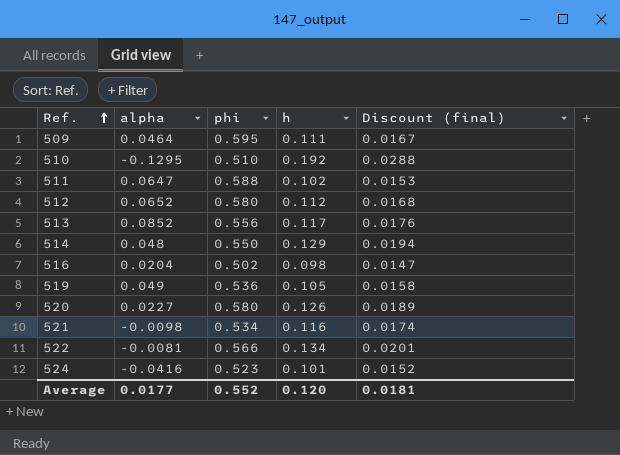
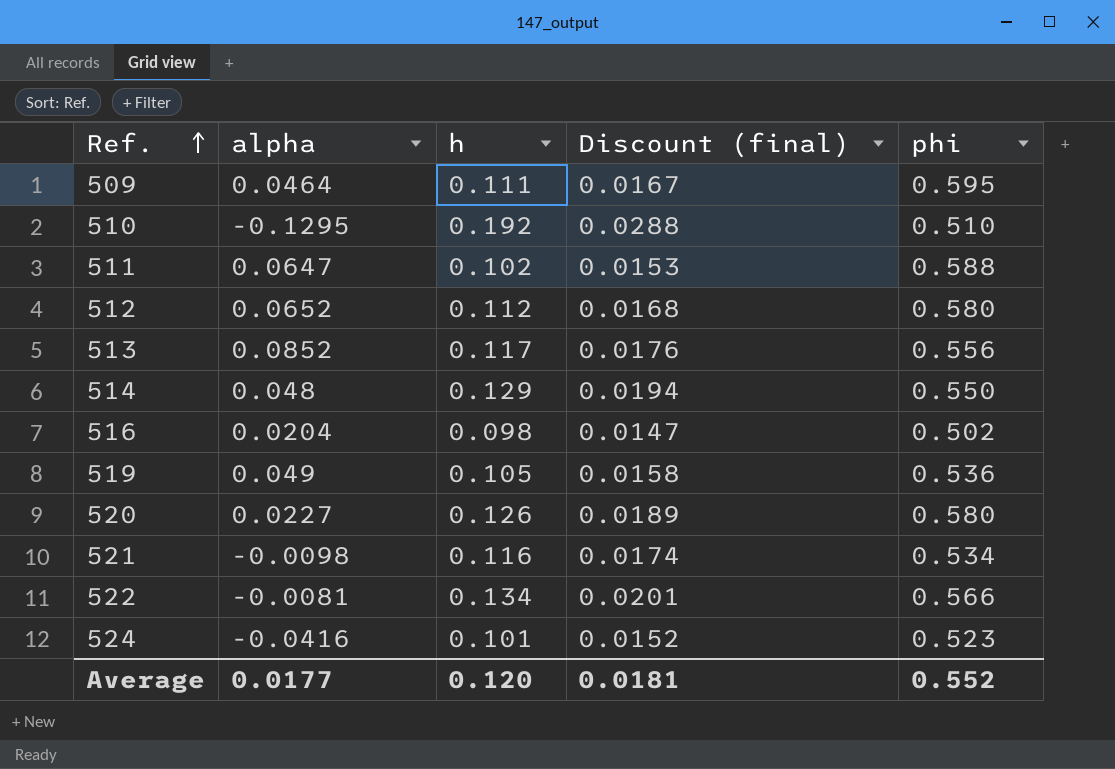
column phi | position: 3 -> 5

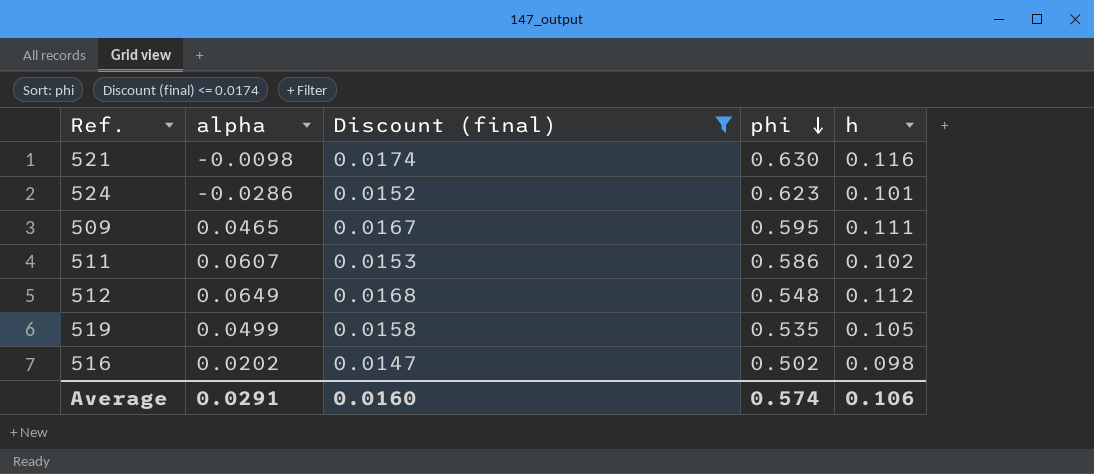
filter: none -> Discount (final) <= 0.0174
row order: Ref. ascending -> phi descending
column h | position: 3 -> 5
521 | phi: 0.534 -> 0.630
524 | alpha: -0.0416 -> -0.0286
524 | phi: 0.523 -> 0.623
509 | alpha: 0.0464 -> 0.0465
511 | alpha: 0.0647 -> 0.0607
511 | phi: 0.588 -> 0.586
512 | alpha: 0.0652 -> 0.0649
512 | phi: 0.580 -> 0.548
519 | alpha: 0.049 -> 0.0499
519 | phi: 0.536 -> 0.535
516 | alpha: 0.0204 -> 0.0202
Average | alpha: 0.0177 -> 0.0291
Average | Discount (final): 0.0181 -> 0.0160
Average | phi: 0.552 -> 0.574
Average | h: 0.120 -> 0.106

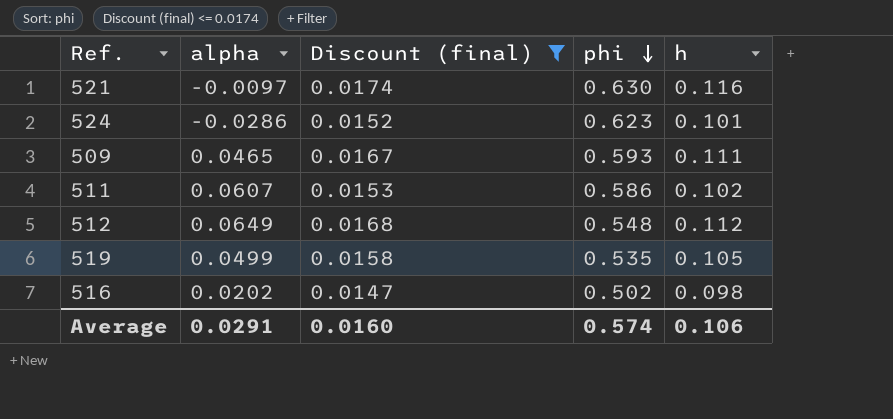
521 | alpha: -0.0098 -> -0.0097
509 | phi: 0.595 -> 0.593

